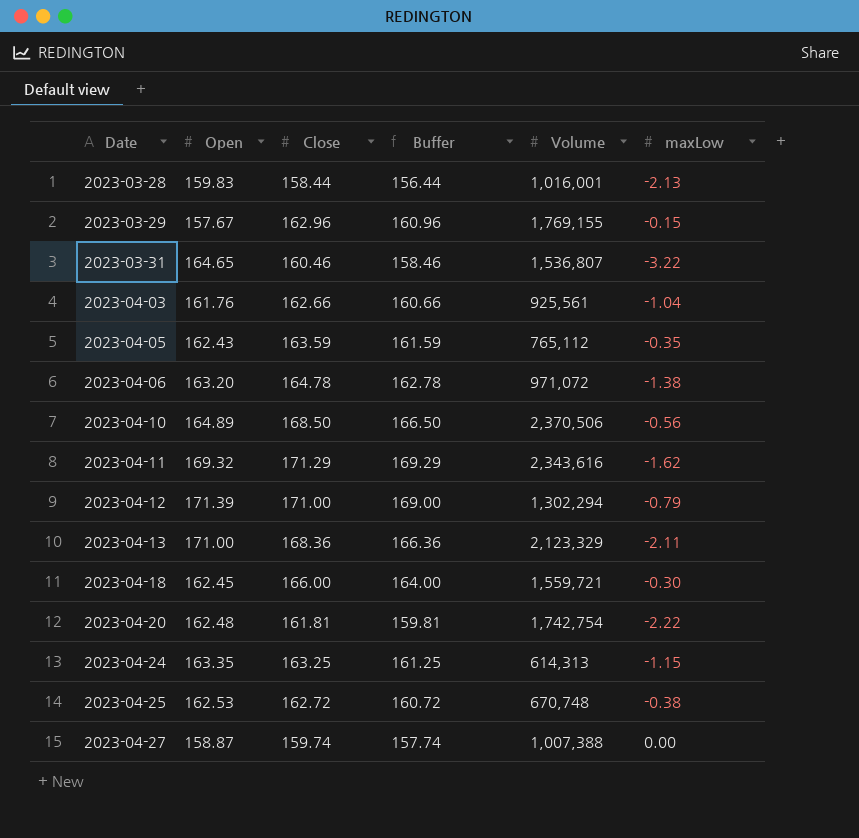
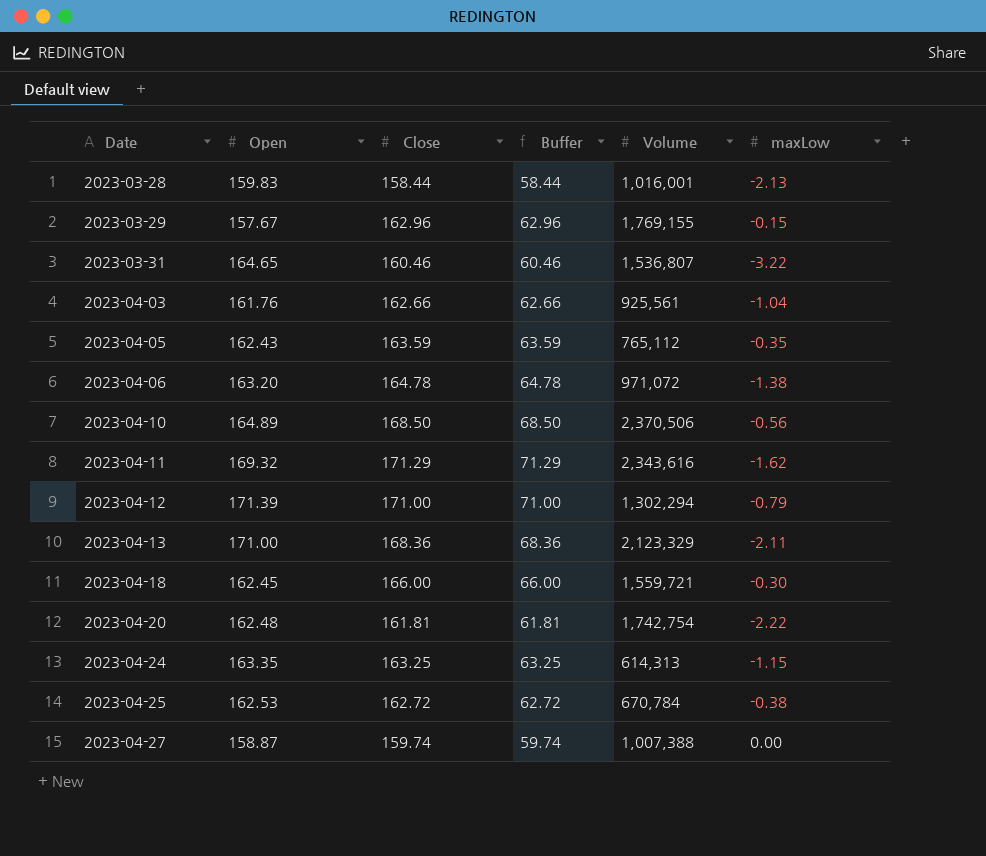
column Buffer | formula: [Close] - 2 -> [Close] - 100
2023-04-25 | Volume: 670,748 -> 670,784

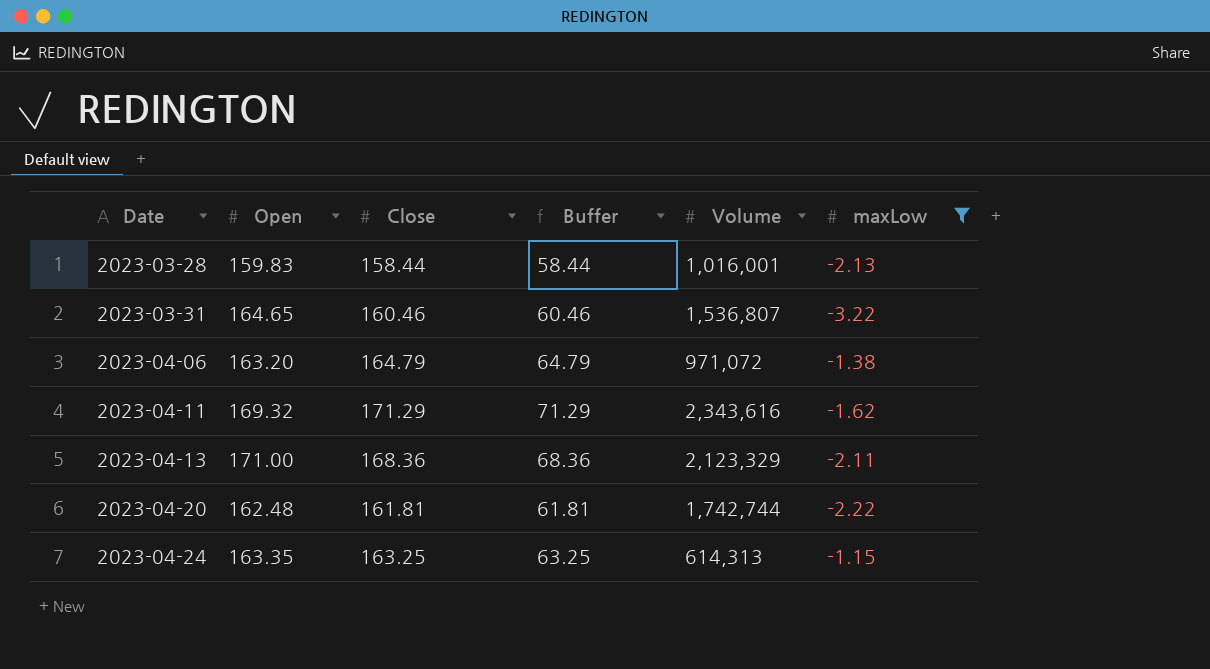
filter: none -> maxLow <= -1.15
2023-04-06 | Close: 164.78 -> 164.79
2023-04-06 | Buffer: 64.78 -> 64.79
2023-04-20 | Volume: 1,742,754 -> 1,742,744

